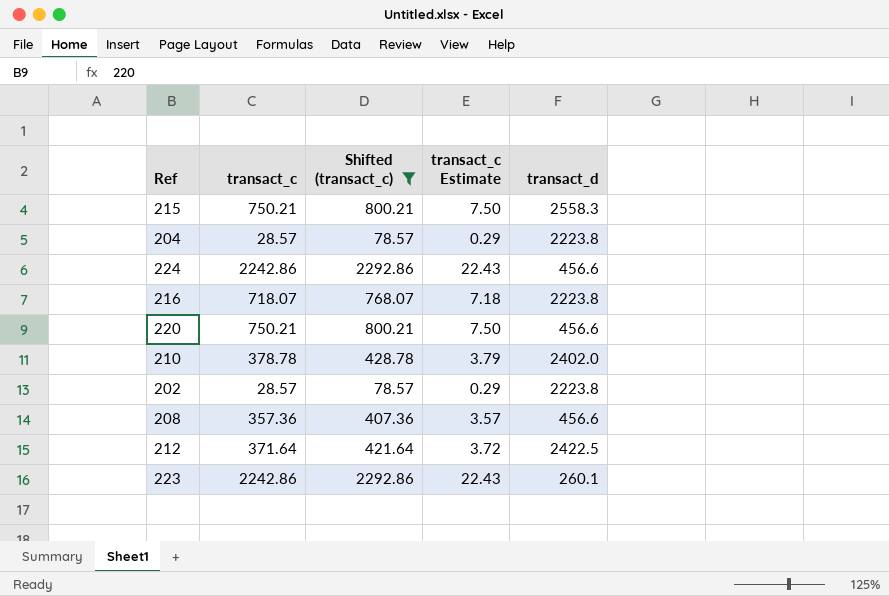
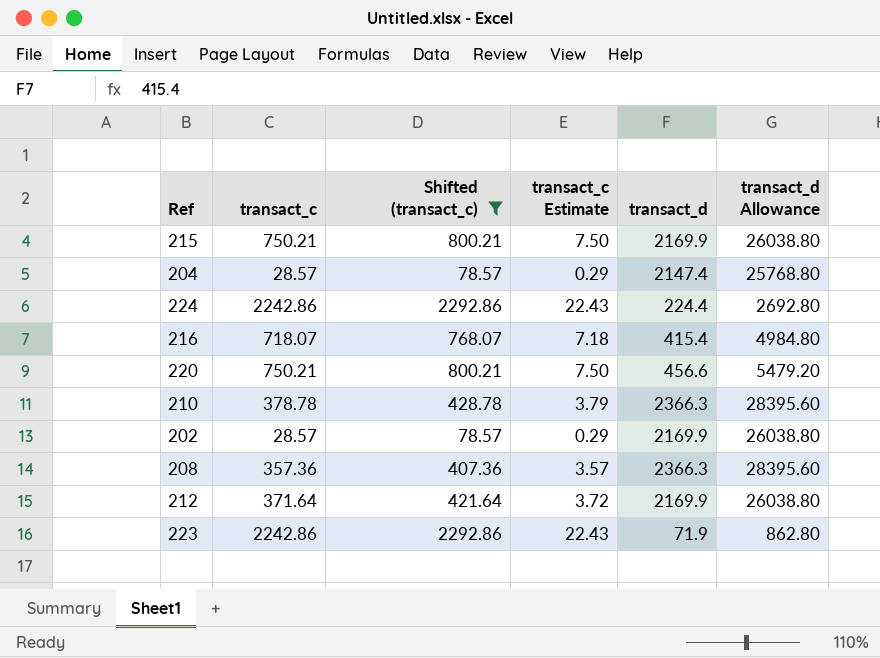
column transact_d Allowance | formula: none -> [transact_d] * 12
215 | transact_d: 2558.3 -> 2169.9
204 | transact_d: 2223.8 -> 2147.4
224 | transact_d: 456.6 -> 224.4
216 | transact_d: 2223.8 -> 415.4
210 | transact_d: 2402.0 -> 2366.3
202 | transact_d: 2223.8 -> 2169.9
208 | transact_d: 456.6 -> 2366.3
212 | transact_d: 2422.5 -> 2169.9
223 | transact_d: 260.1 -> 71.9

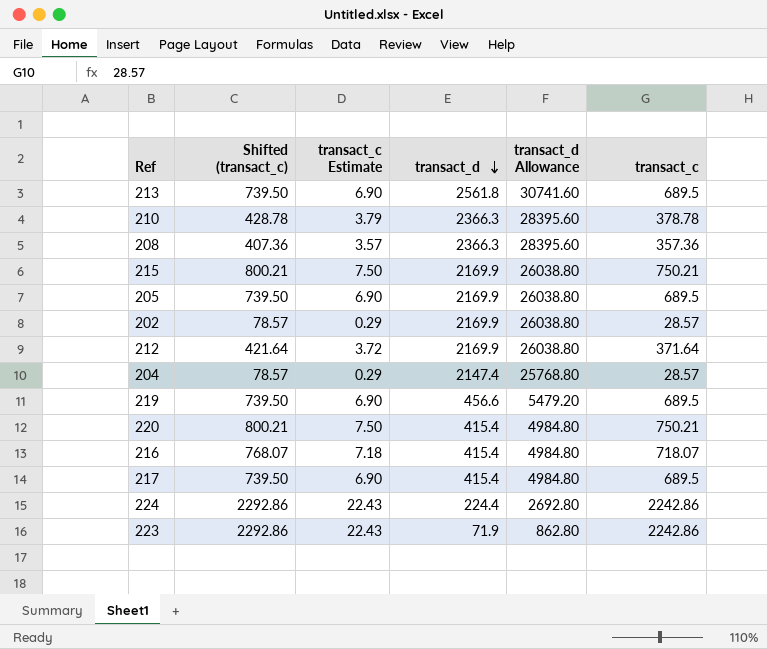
filter: Shifted (transact_c) != 739.50 -> none
row order: none -> transact_d descending
column transact_c | position: 2 -> 6
220 | transact_d: 456.6 -> 415.4
220 | transact_d Allowance: 5479.20 -> 4984.80

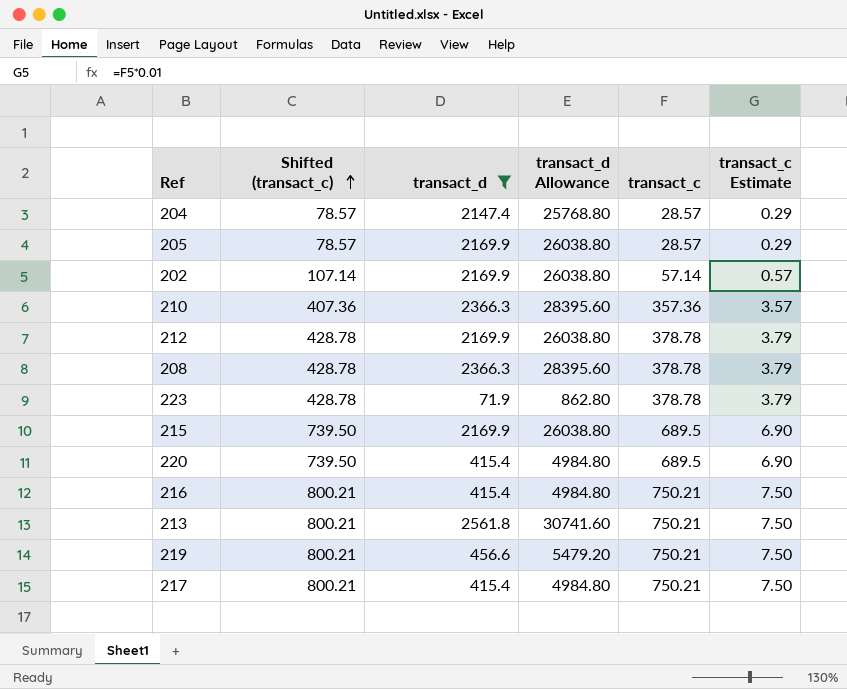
filter: none -> transact_d != 224.4
row order: transact_d descending -> Shifted (transact_c) ascending
column transact_c Estimate | position: 3 -> 6
205 | Shifted (transact_c): 739.50 -> 78.57
205 | transact_c: 689.5 -> 28.57
205 | transact_c Estimate: 6.90 -> 0.29
202 | Shifted (transact_c): 78.57 -> 107.14
202 | transact_c: 28.57 -> 57.14
202 | transact_c Estimate: 0.29 -> 0.57
210 | Shifted (transact_c): 428.78 -> 407.36
210 | transact_c: 378.78 -> 357.36
210 | transact_c Estimate: 3.79 -> 3.57
212 | Shifted (transact_c): 421.64 -> 428.78
212 | transact_c: 371.64 -> 378.78
212 | transact_c Estimate: 3.72 -> 3.79
208 | Shifted (transact_c): 407.36 -> 428.78
208 | transact_c: 357.36 -> 378.78
208 | transact_c Estimate: 3.57 -> 3.79
223 | Shifted (transact_c): 2292.86 -> 428.78
223 | transact_c: 2242.86 -> 378.78
223 | transact_c Estimate: 22.43 -> 3.79
215 | Shifted (transact_c): 800.21 -> 739.50
215 | transact_c: 750.21 -> 689.5
215 | transact_c Estimate: 7.50 -> 6.90
220 | Shifted (transact_c): 800.21 -> 739.50
220 | transact_c: 750.21 -> 689.5
220 | transact_c Estimate: 7.50 -> 6.90
216 | Shifted (transact_c): 768.07 -> 800.21
216 | transact_c: 718.07 -> 750.21
216 | transact_c Estimate: 7.18 -> 7.50
213 | Shifted (transact_c): 739.50 -> 800.21
213 | transact_c: 689.5 -> 750.21
213 | transact_c Estimate: 6.90 -> 7.50
219 | Shifted (transact_c): 739.50 -> 800.21
219 | transact_c: 689.5 -> 750.21
219 | transact_c Estimate: 6.90 -> 7.50
217 | Shifted (transact_c): 739.50 -> 800.21
217 | transact_c: 689.5 -> 750.21
217 | transact_c Estimate: 6.90 -> 7.50

